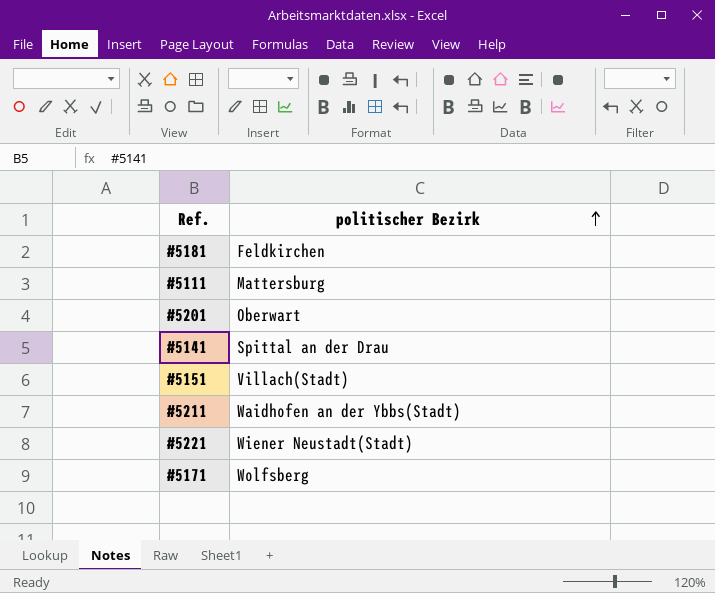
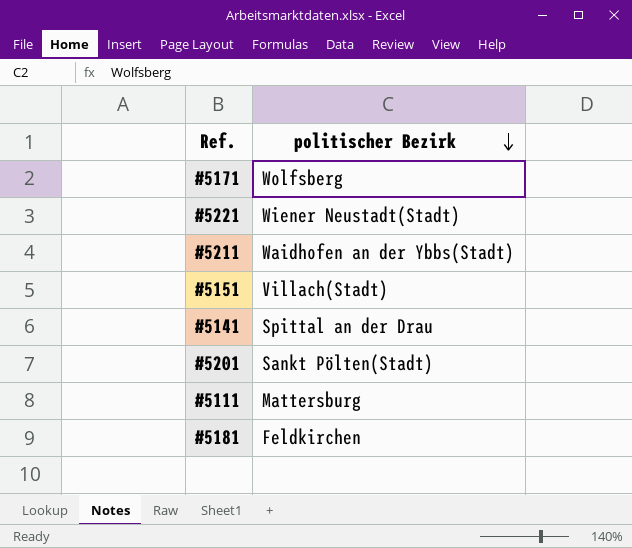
row order: politischer Bezirk ascending -> politischer Bezirk descending
#5201 | politischer Bezirk: Oberwart -> Sankt Pölten(Stadt)

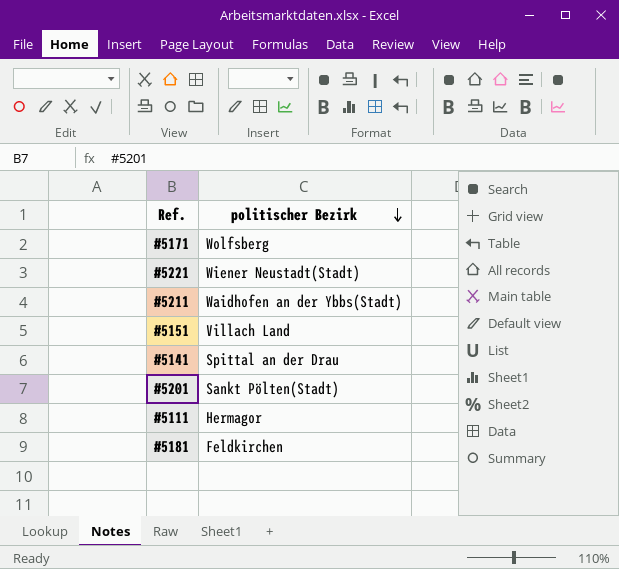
#5151 | politischer Bezirk: Villach(Stadt) -> Villach Land
#5111 | politischer Bezirk: Mattersburg -> Hermagor

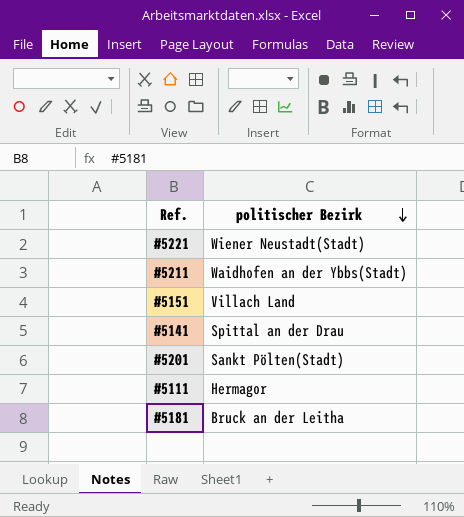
row #5171: Wolfsberg -> none
#5181 | politischer Bezirk: Feldkirchen -> Bruck an der Leitha

